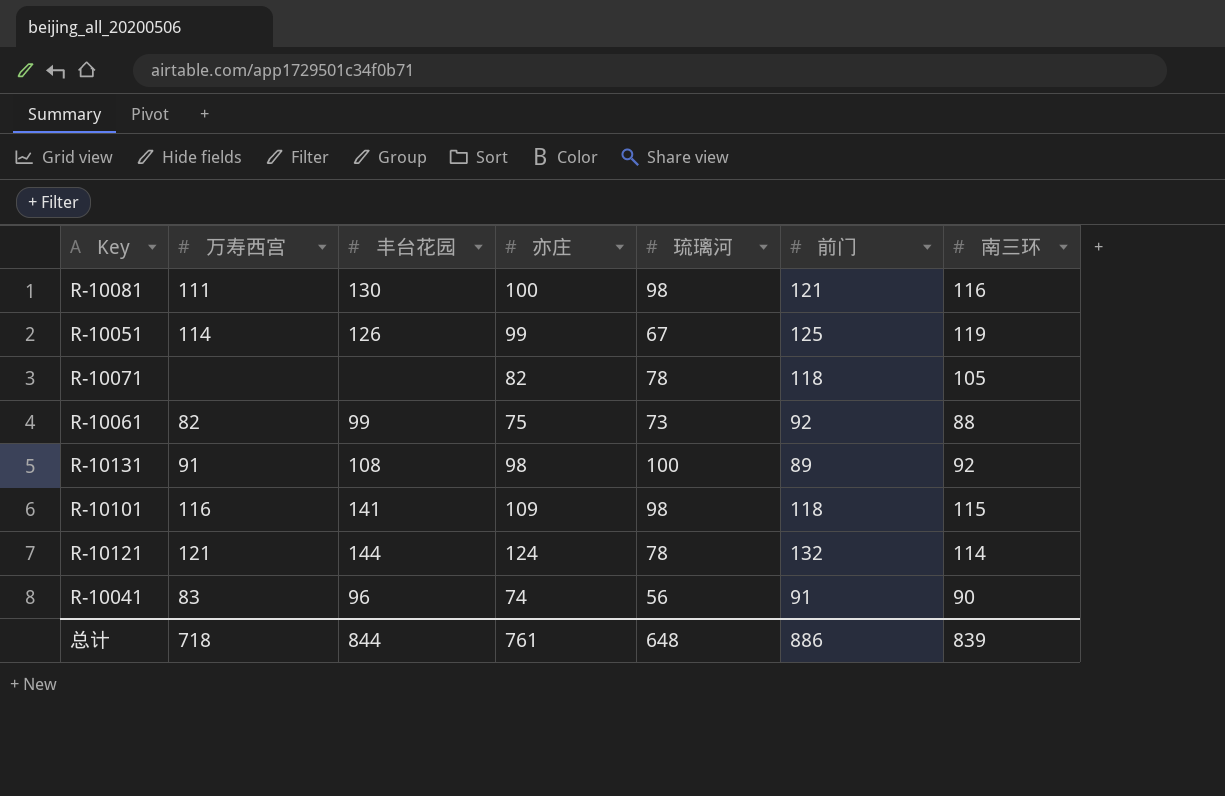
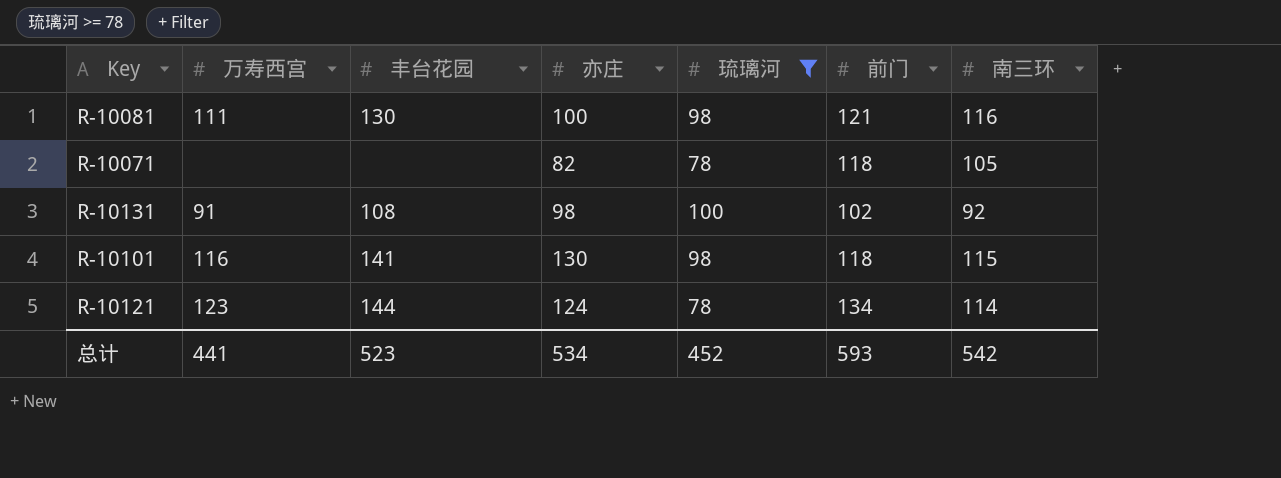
filter: none -> 琉璃河 >= 78
R-10131 | 前门: 89 -> 102
R-10101 | 亦庄: 109 -> 130
R-10121 | 万寿西宫: 121 -> 123
R-10121 | 前门: 132 -> 134
总计 | 万寿西宫: 718 -> 441
总计 | 丰台花园: 844 -> 523
总计 | 亦庄: 761 -> 534
总计 | 琉璃河: 648 -> 452
总计 | 前门: 886 -> 593
总计 | 南三环: 839 -> 542

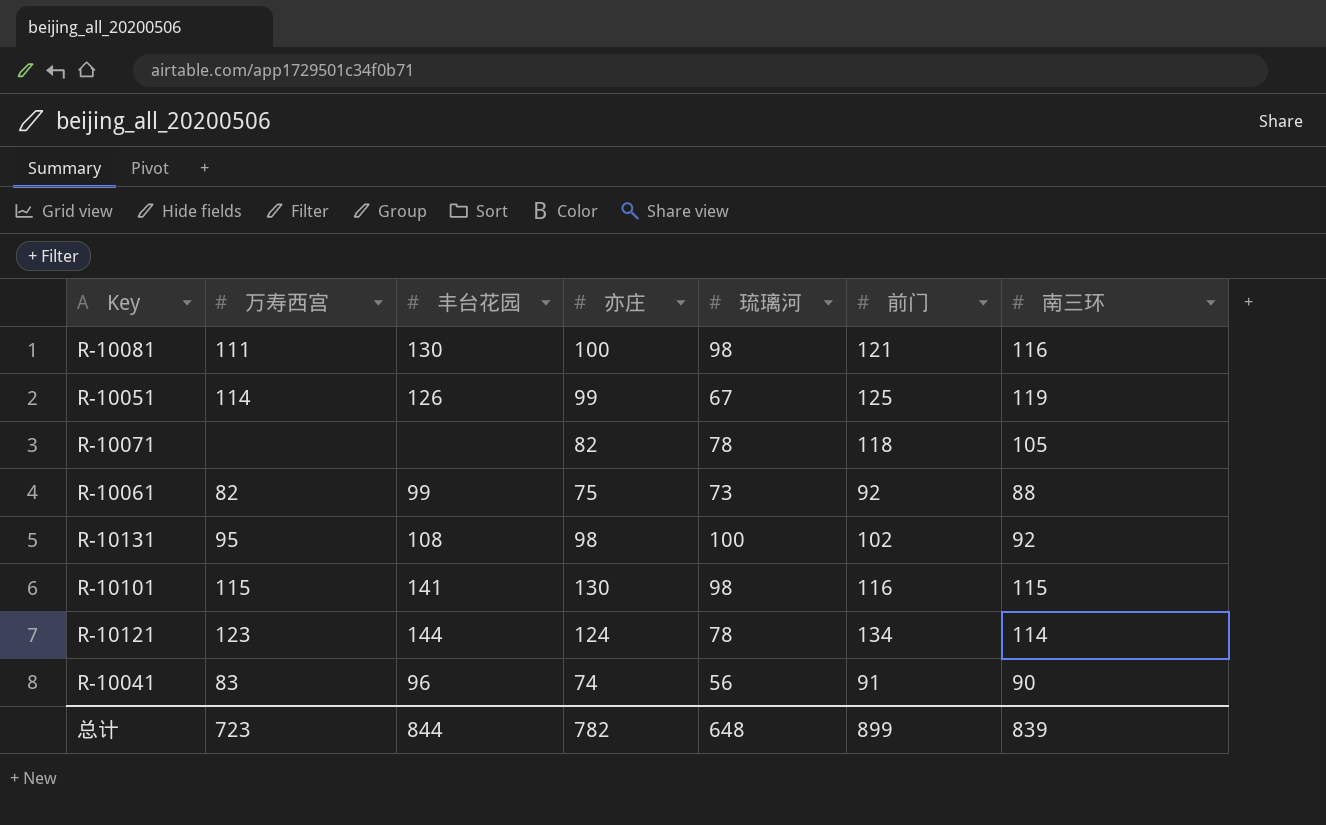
filter: 琉璃河 >= 78 -> none
R-10131 | 万寿西宫: 91 -> 95
R-10101 | 万寿西宫: 116 -> 115
R-10101 | 前门: 118 -> 116
总计 | 万寿西宫: 441 -> 723
总计 | 丰台花园: 523 -> 844
总计 | 亦庄: 534 -> 782
总计 | 琉璃河: 452 -> 648
总计 | 前门: 593 -> 899
总计 | 南三环: 542 -> 839

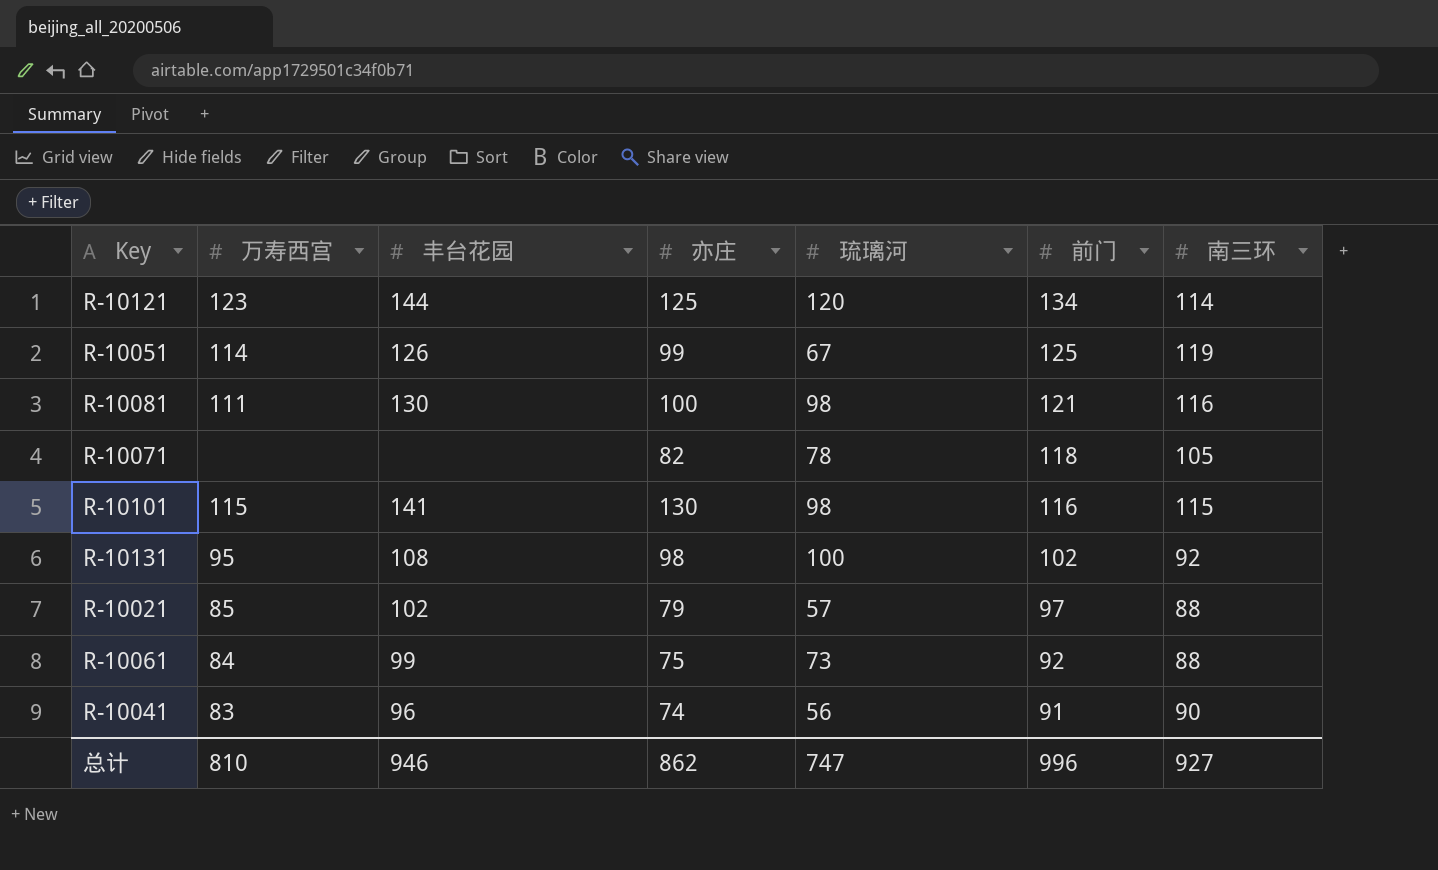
row order: none -> 前门 descending
R-10121 | 亦庄: 124 -> 125
R-10121 | 琉璃河: 78 -> 120
row R-10021: none -> 85 | 102 | 79 | 57 | 97 | 88
R-10061 | 万寿西宫: 82 -> 84
总计 | 万寿西宫: 723 -> 810
总计 | 丰台花园: 844 -> 946
总计 | 亦庄: 782 -> 862
总计 | 琉璃河: 648 -> 747
总计 | 前门: 899 -> 996
总计 | 南三环: 839 -> 927

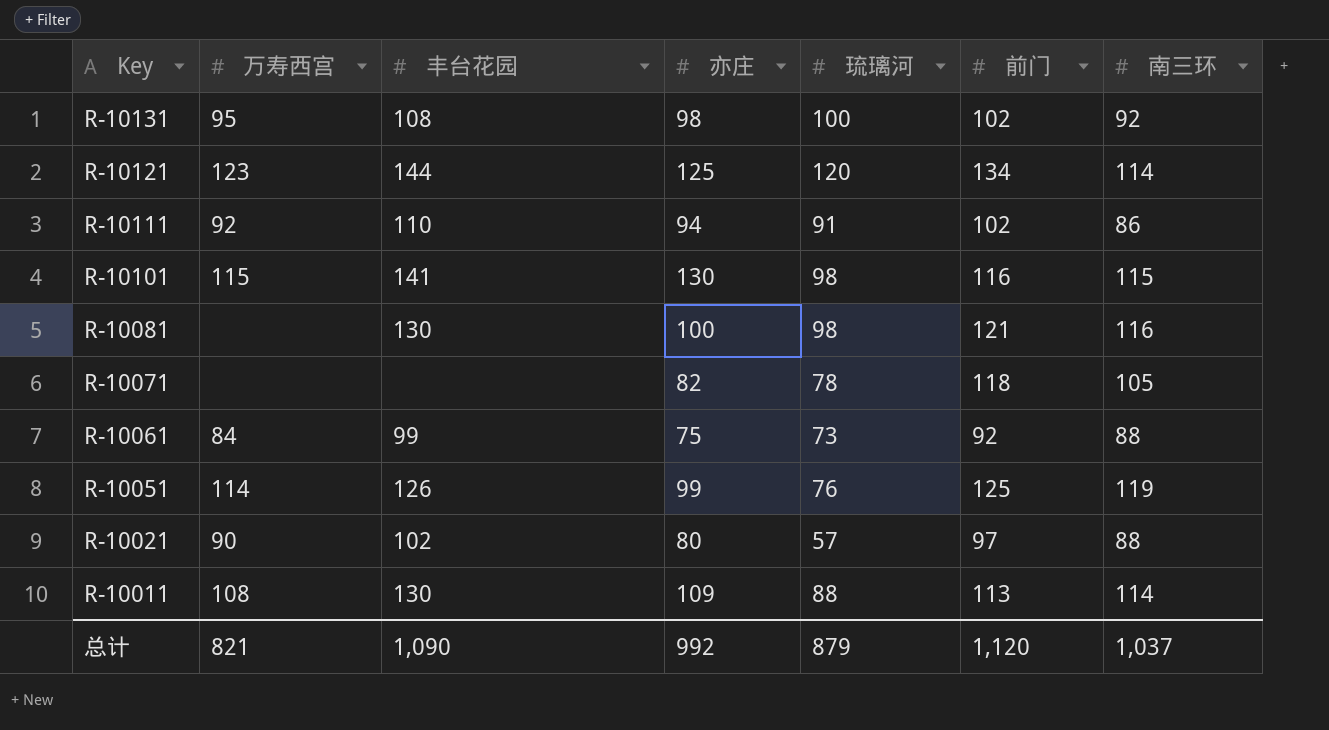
row order: 前门 descending -> Key descending
row R-10041: 83 | 96 | 74 | 56 | 91 | 90 -> none
row R-10111: none -> 92 | 110 | 94 | 91 | 102 | 86
R-10081 | 万寿西宫: 111 -> none
R-10051 | 琉璃河: 67 -> 76
R-10021 | 万寿西宫: 85 -> 90
R-10021 | 亦庄: 79 -> 80
row R-10011: none -> 108 | 130 | 109 | 88 | 113 | 114
总计 | 万寿西宫: 810 -> 821
总计 | 丰台花园: 946 -> 1,090
总计 | 亦庄: 862 -> 992
总计 | 琉璃河: 747 -> 879
总计 | 前门: 996 -> 1,120
总计 | 南三环: 927 -> 1,037

